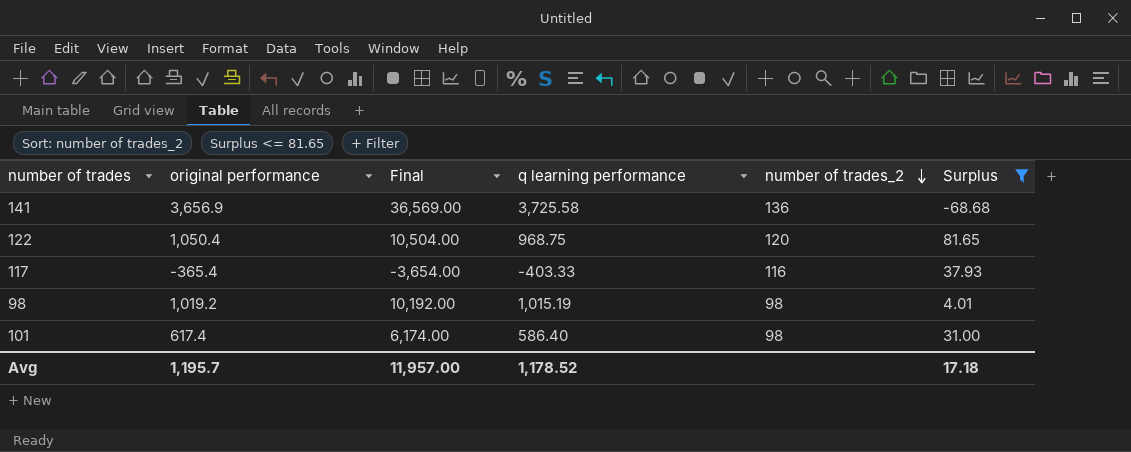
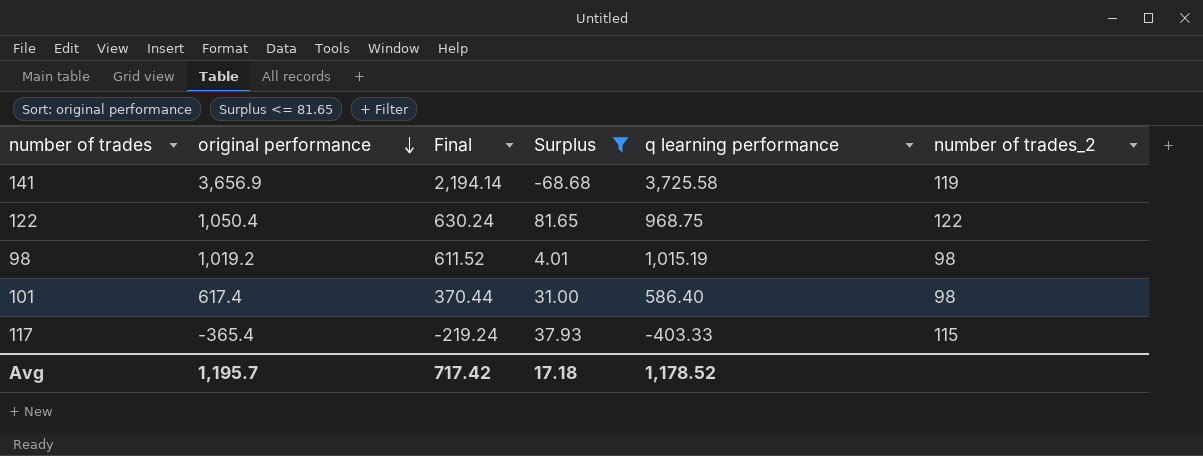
row order: number of trades_2 descending -> original performance descending
column Final | formula: [original performance] * 10 -> [original performance] * 0.6
column Surplus | position: 6 -> 4
141 | number of trades_2: 136 -> 119
122 | number of trades_2: 120 -> 122
117 | number of trades_2: 116 -> 115
Avg | Final: 11,957.00 -> 717.42

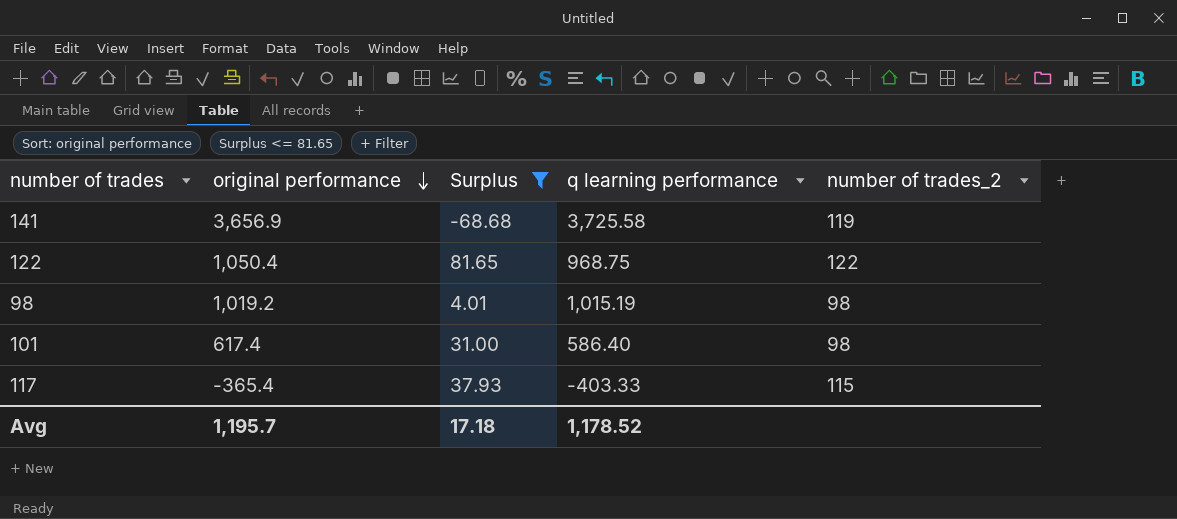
column Final | formula: [original performance] * 0.6 -> none

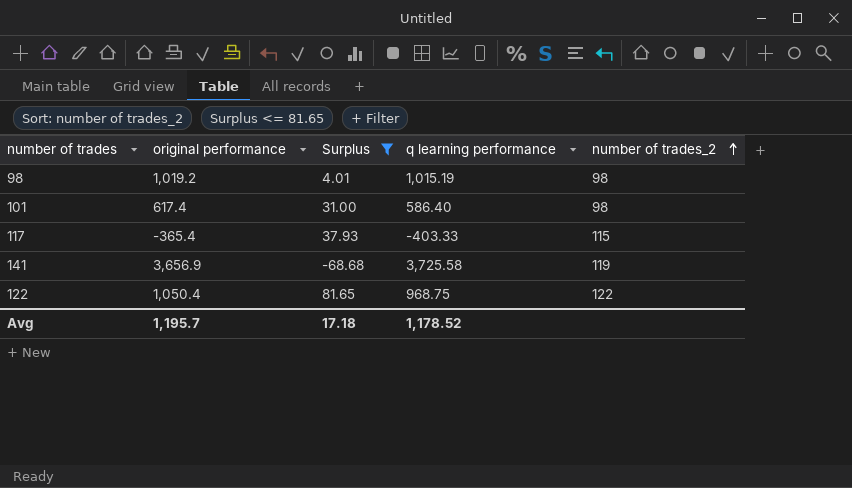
row order: original performance descending -> number of trades_2 ascending

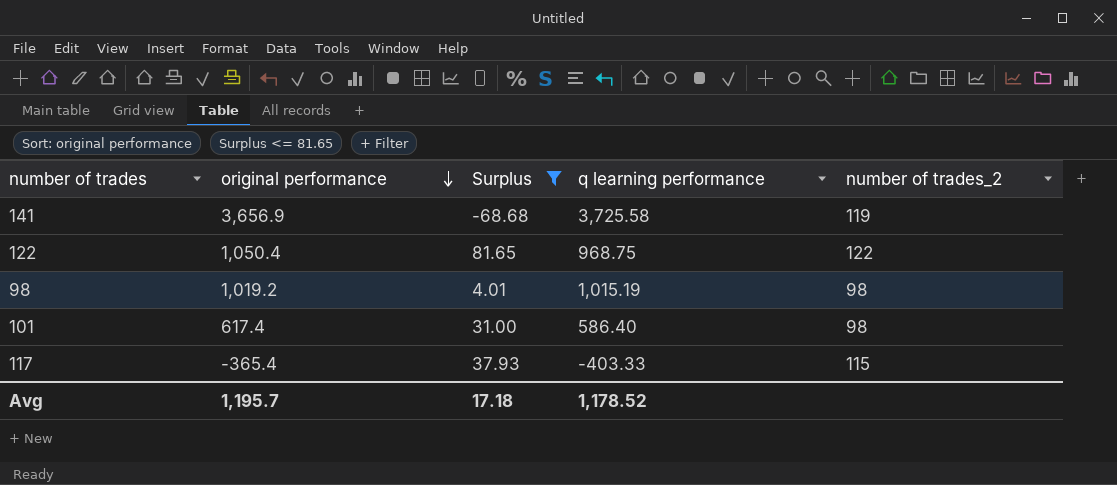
row order: number of trades_2 ascending -> original performance descending

